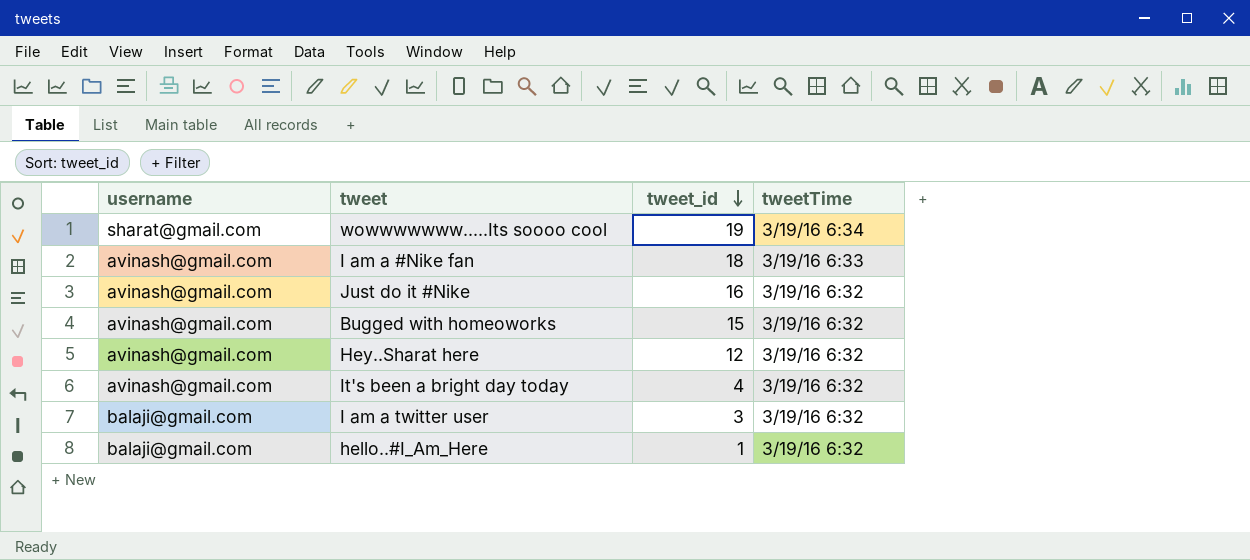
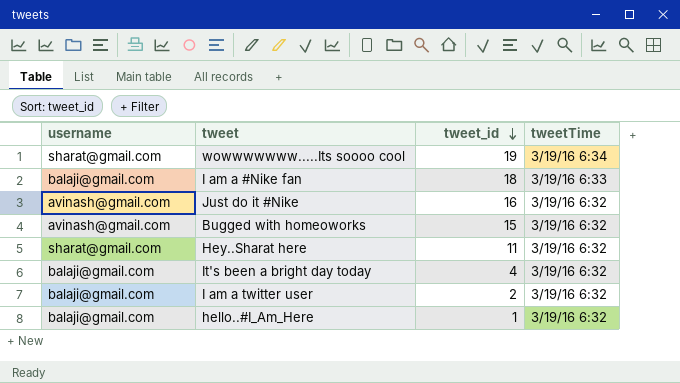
I am a #Nike fan | username: avinash@gmail.com -> balaji@gmail.com
Hey..Sharat here | username: avinash@gmail.com -> sharat@gmail.com
Hey..Sharat here | tweet_id: 12 -> 11
It's been a bright day today | username: avinash@gmail.com -> balaji@gmail.com
I am a twitter user | tweet_id: 3 -> 2

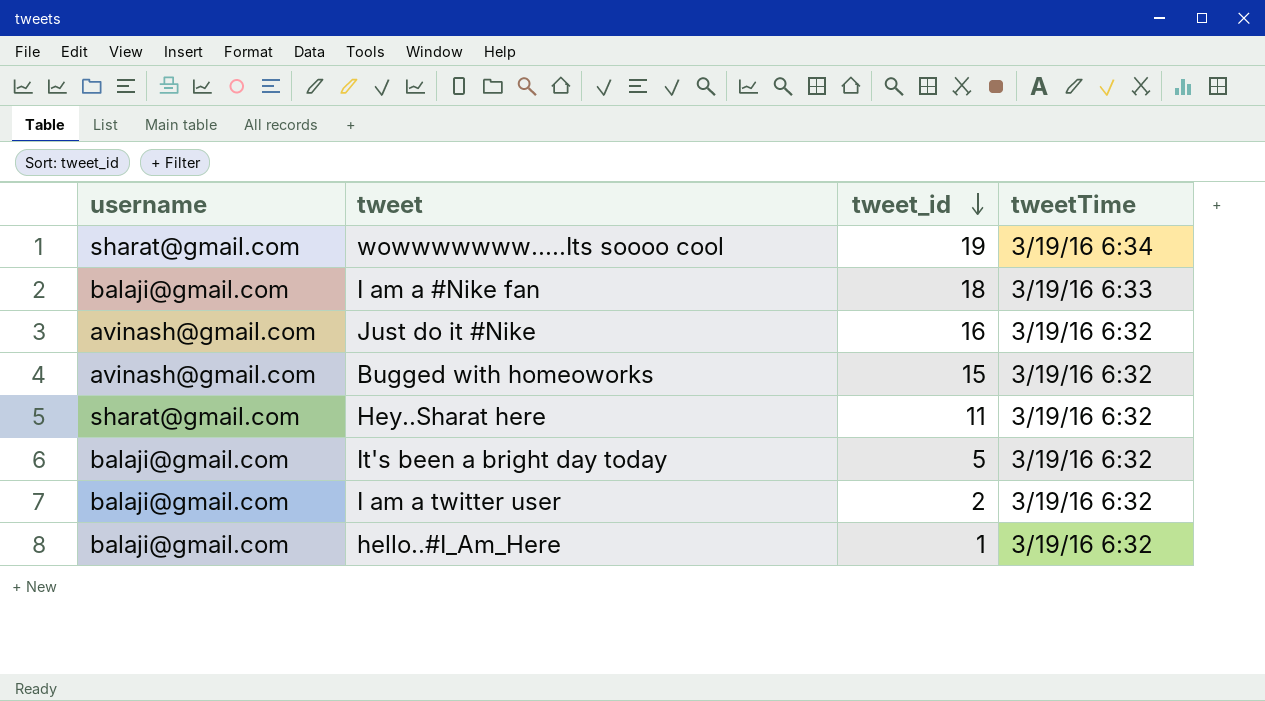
It's been a bright day today | tweet_id: 4 -> 5

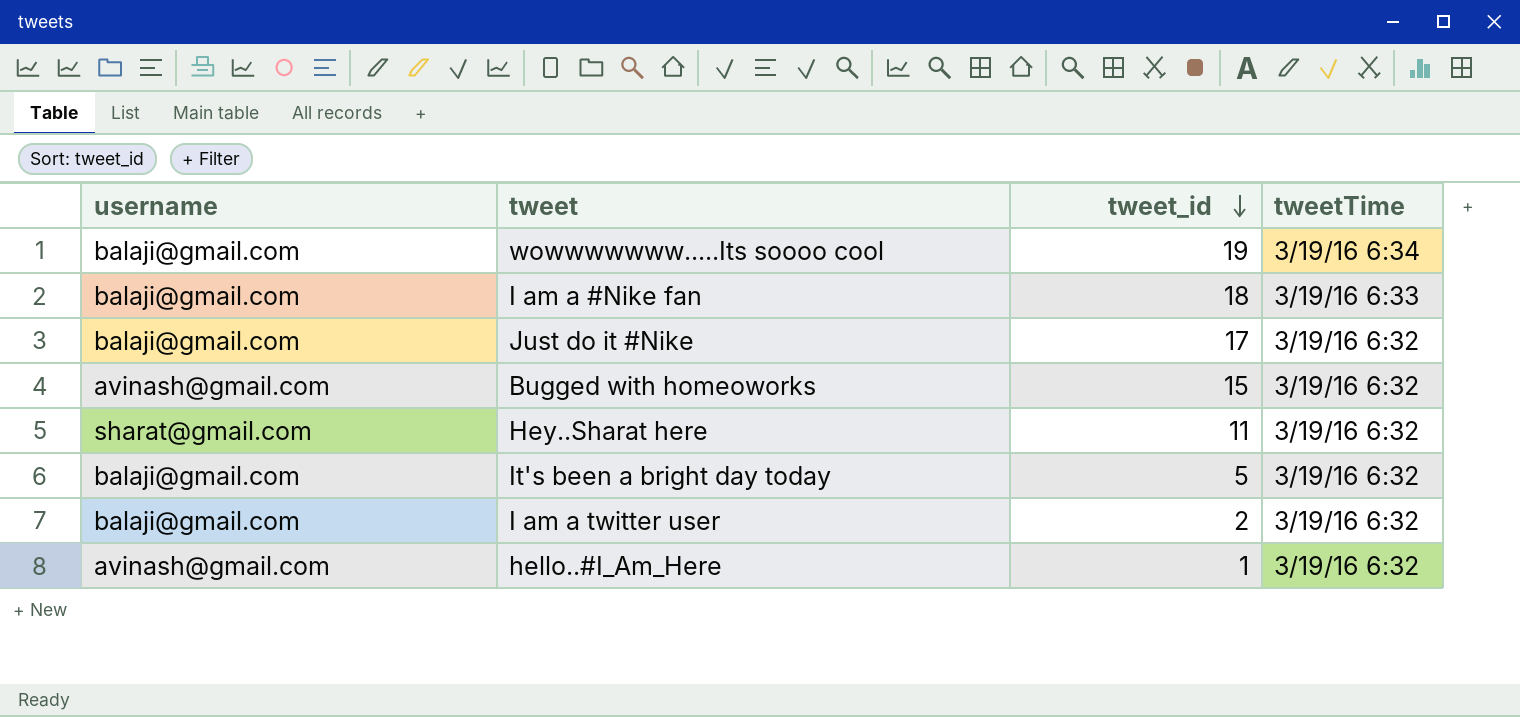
wowwwwwww.....Its soooo cool | username: sharat@gmail.com -> balaji@gmail.com
Just do it #Nike | username: avinash@gmail.com -> balaji@gmail.com
Just do it #Nike | tweet_id: 16 -> 17
hello..#I_Am_Here | username: balaji@gmail.com -> avinash@gmail.com

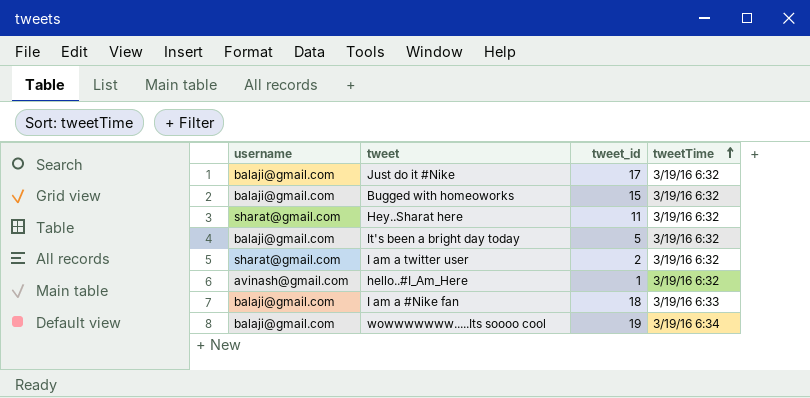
row order: tweet_id descending -> tweetTime ascending
Bugged with homeoworks | username: avinash@gmail.com -> balaji@gmail.com
I am a twitter user | username: balaji@gmail.com -> sharat@gmail.com

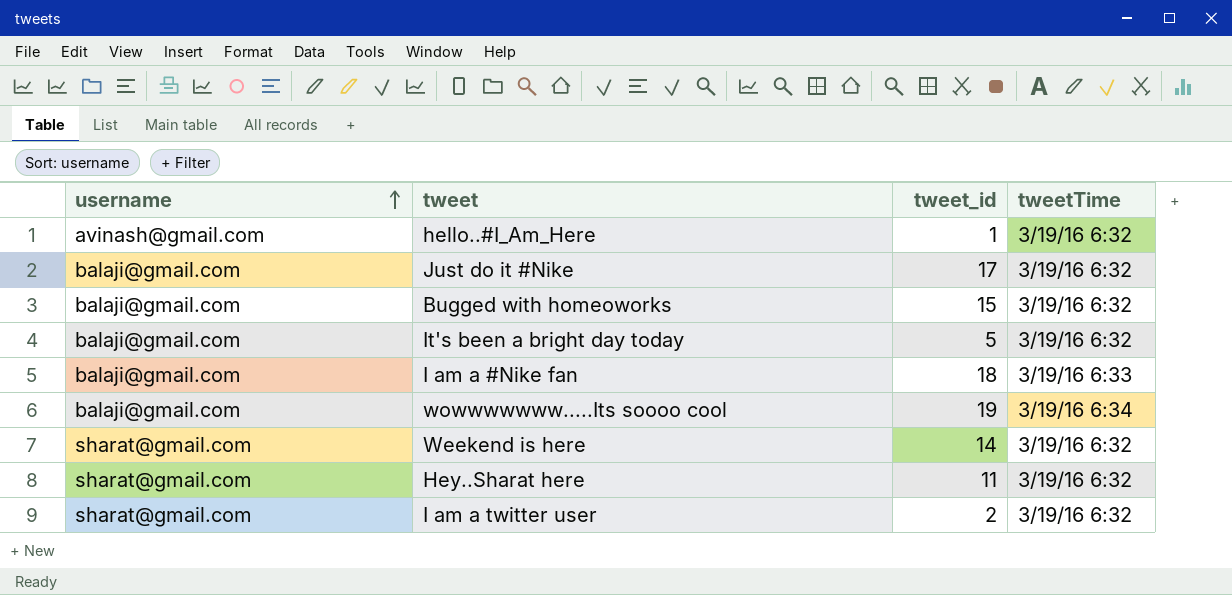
row order: tweetTime ascending -> username ascending
row Weekend is here: none -> sharat@gmail.com | 14 | 3/19/16 6:32

